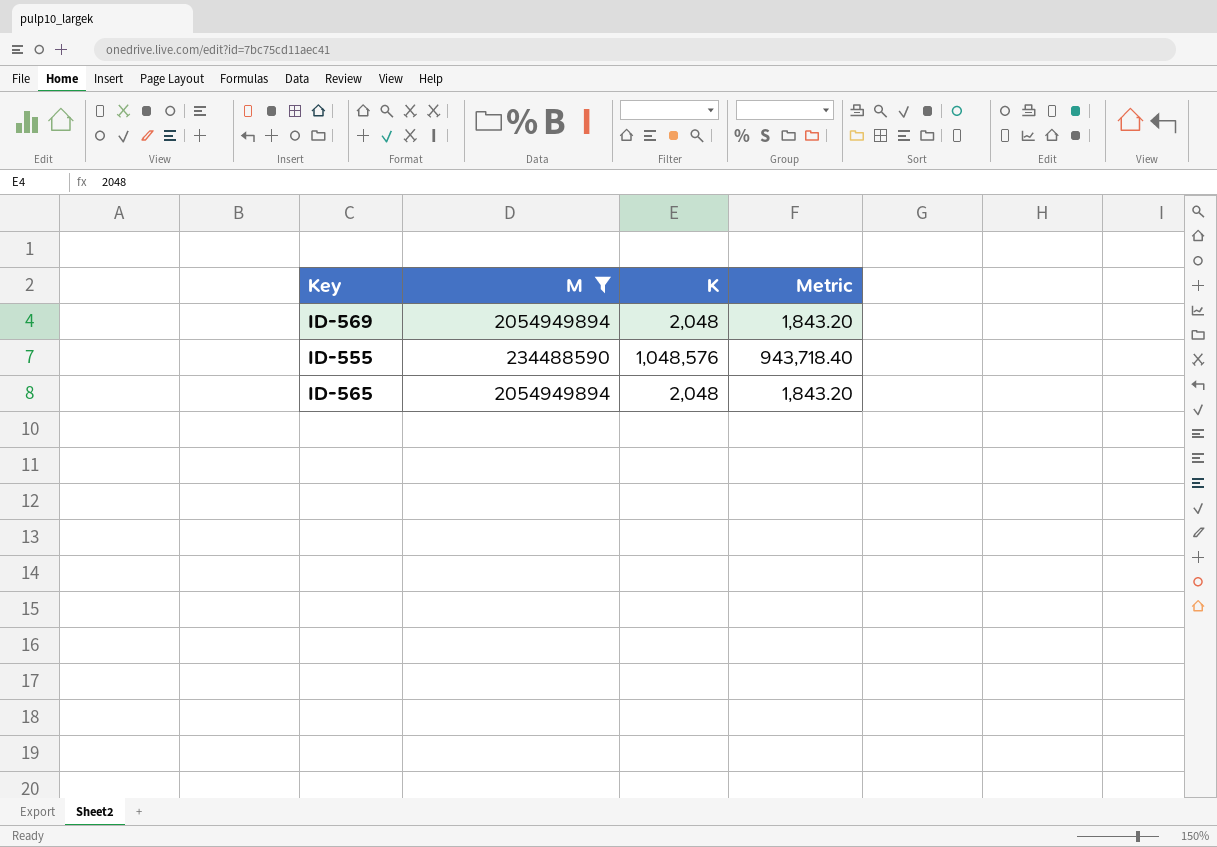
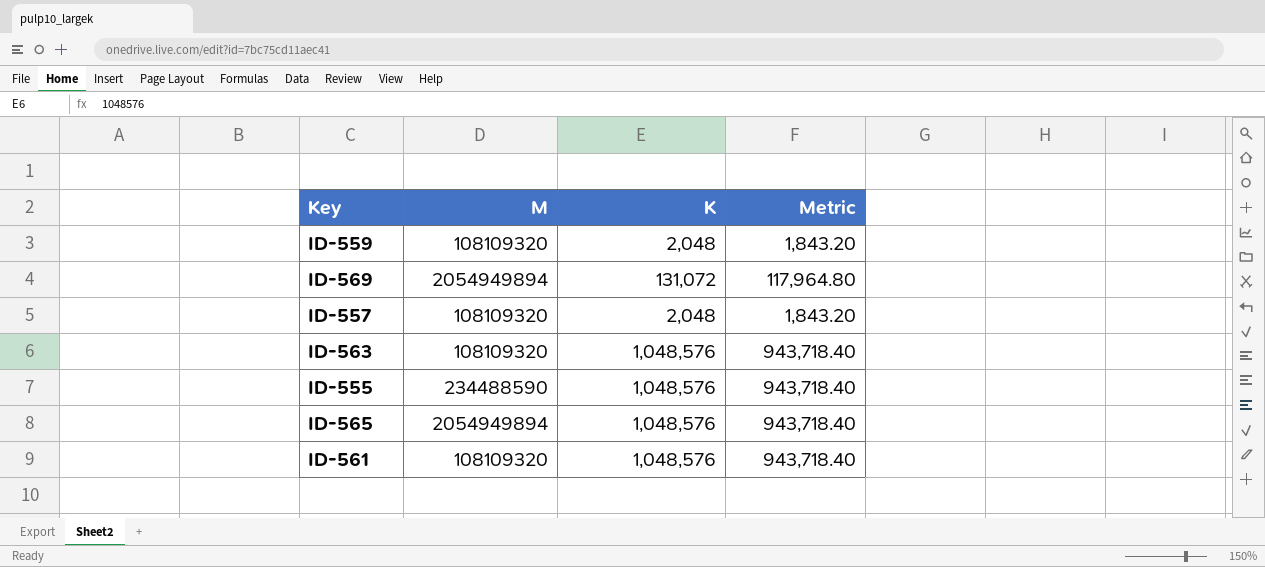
filter: M != 108109320 -> none
ID-569 | K: 2,048 -> 131,072
ID-569 | Metric: 1,843.20 -> 117,964.80
ID-565 | K: 2,048 -> 1,048,576
ID-565 | Metric: 1,843.20 -> 943,718.40

